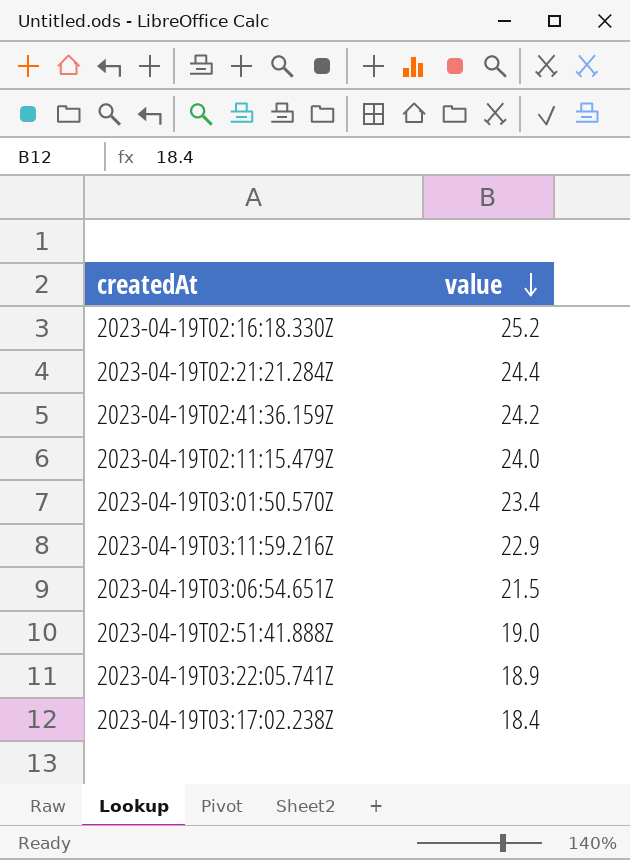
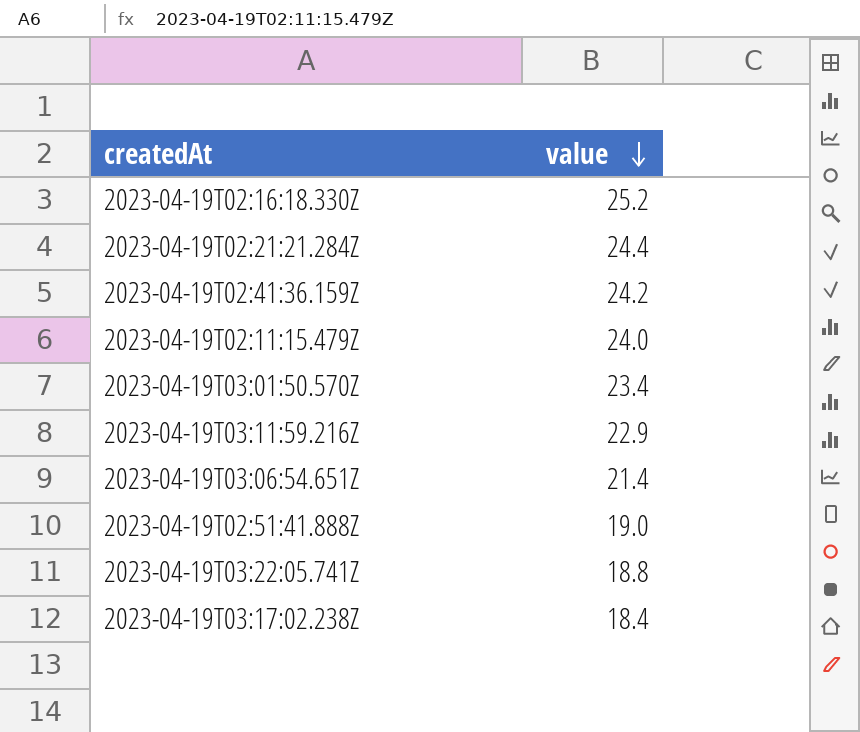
2023-04-19T03:06:54.651Z | value: 21.5 -> 21.4
2023-04-19T03:22:05.741Z | value: 18.9 -> 18.8

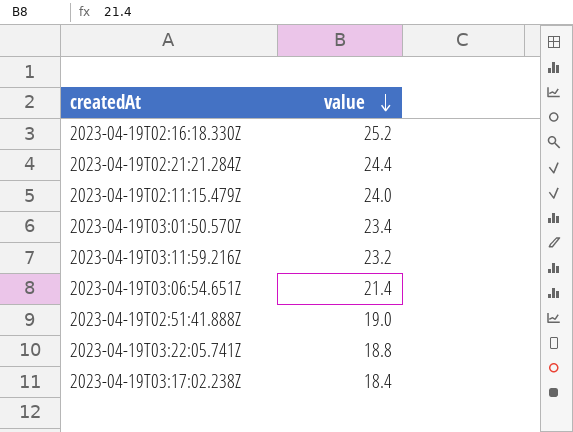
row 2023-04-19T02:41:36.159Z: 24.2 -> none
2023-04-19T03:11:59.216Z | value: 22.9 -> 23.2

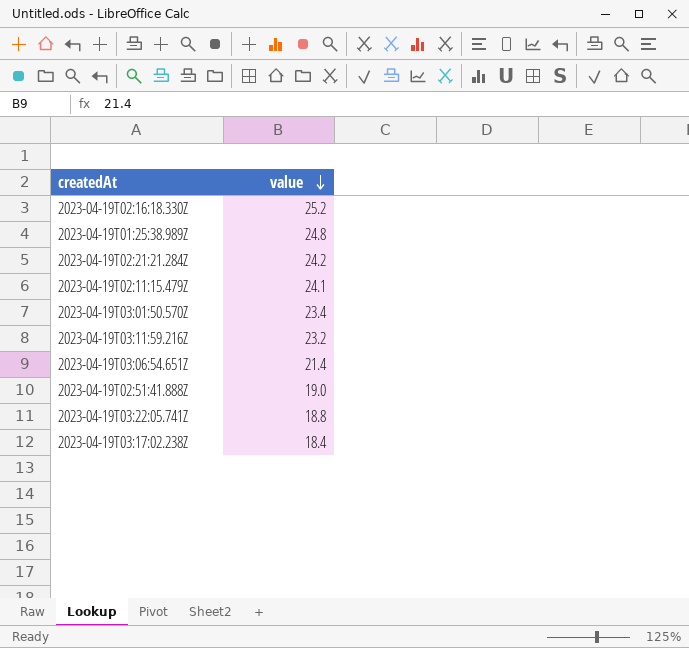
row 2023-04-19T01:25:38.989Z: none -> 24.8
2023-04-19T02:21:21.284Z | value: 24.4 -> 24.2
2023-04-19T02:11:15.479Z | value: 24.0 -> 24.1

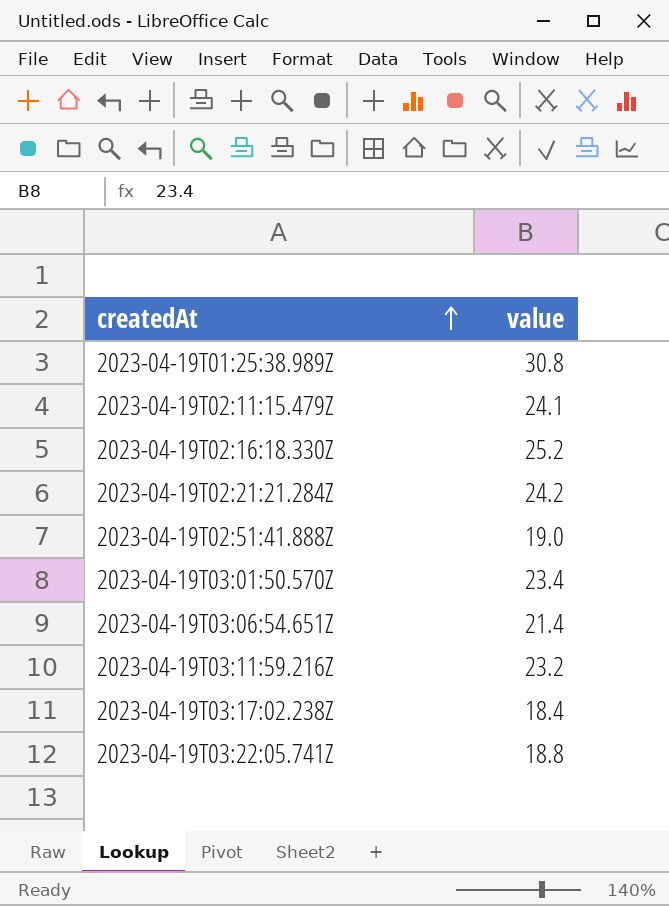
row order: value descending -> createdAt ascending
2023-04-19T01:25:38.989Z | value: 24.8 -> 30.8

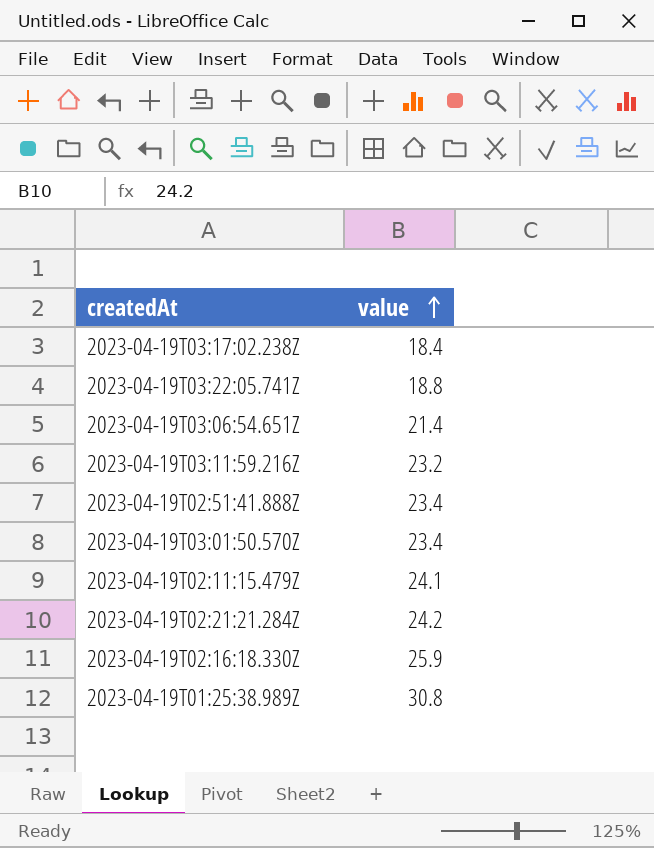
row order: createdAt ascending -> value ascending
2023-04-19T02:51:41.888Z | value: 19.0 -> 23.4
2023-04-19T02:16:18.330Z | value: 25.2 -> 25.9

